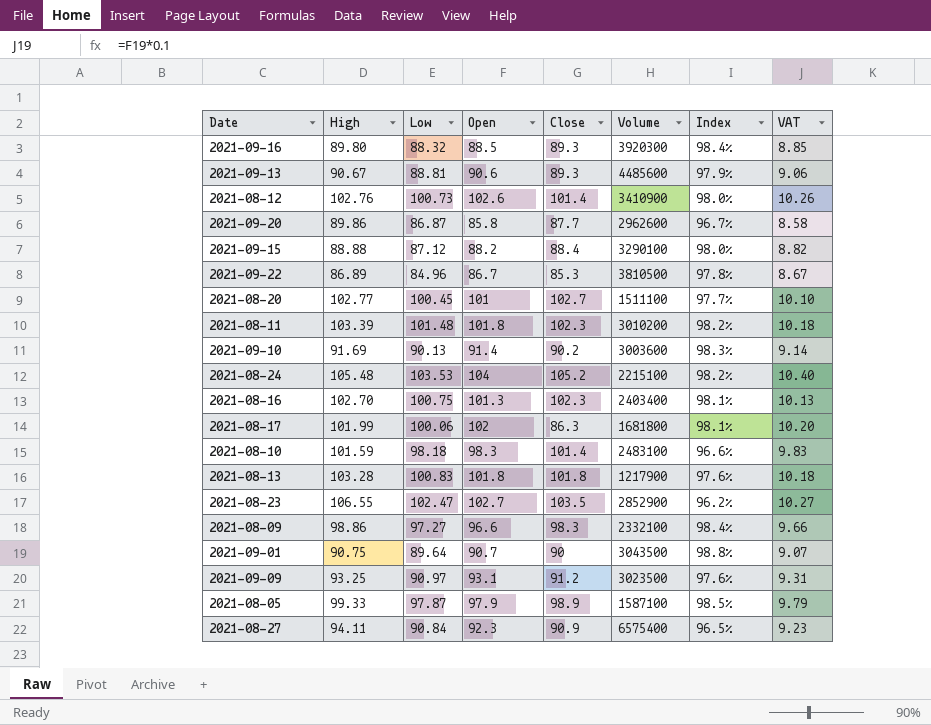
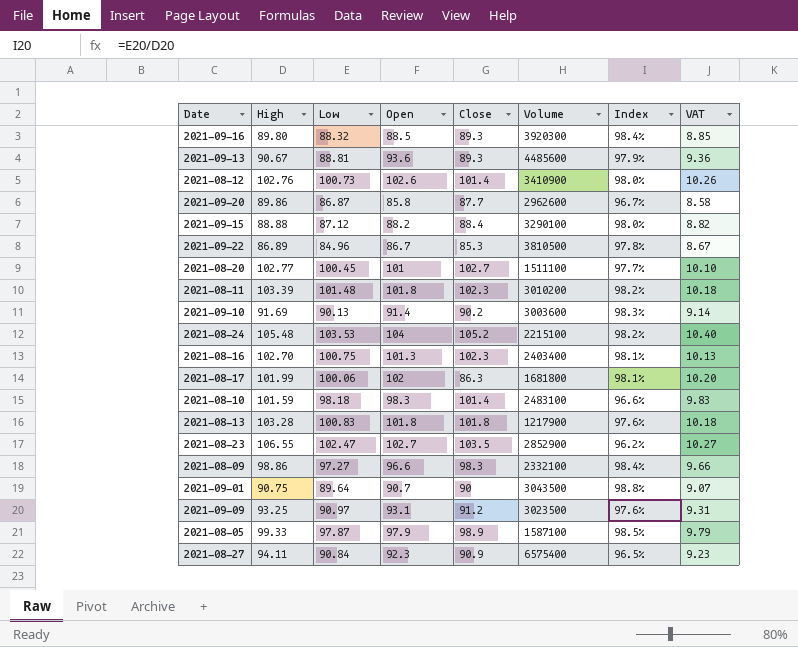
2021-09-13 | Open: 90.6 -> 93.6
2021-09-13 | VAT: 9.06 -> 9.36

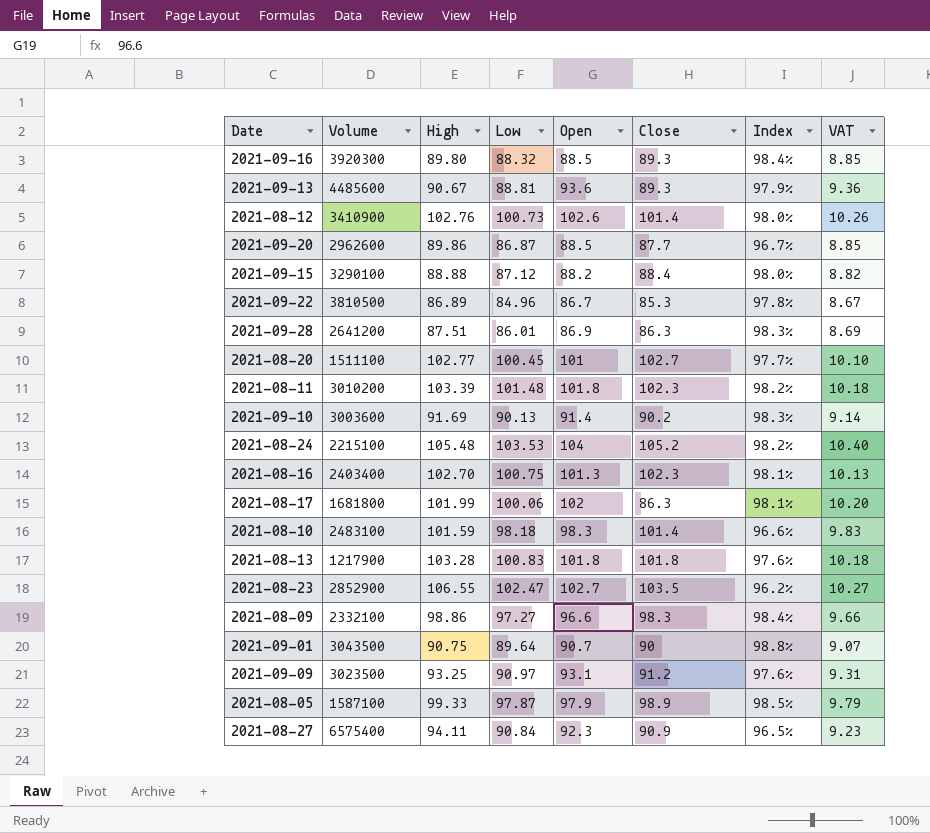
column Volume | position: 6 -> 2
2021-09-20 | Open: 85.8 -> 88.5
2021-09-20 | VAT: 8.58 -> 8.85
row 2021-09-28: none -> 2641200 | 87.51 | 86.01 | 86.9 | 86.3 | 98.3% | 8.69

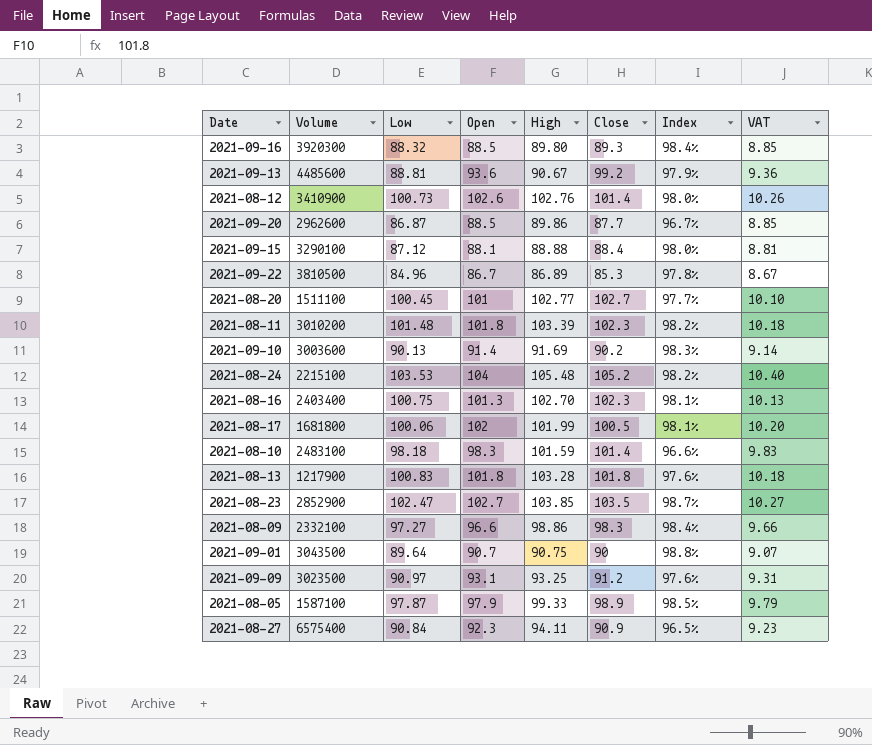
column High | position: 3 -> 5
row 2021-09-28: 2641200 | 87.51 | 86.01 | 86.9 | 86.3 | 98.3% | 8.69 -> none
2021-09-13 | Close: 89.3 -> 99.2
2021-09-15 | Open: 88.2 -> 88.1
2021-09-15 | VAT: 8.82 -> 8.81
2021-08-17 | Close: 86.3 -> 100.5
2021-08-23 | High: 106.55 -> 103.85
2021-08-23 | Index: 96.2% -> 98.7%

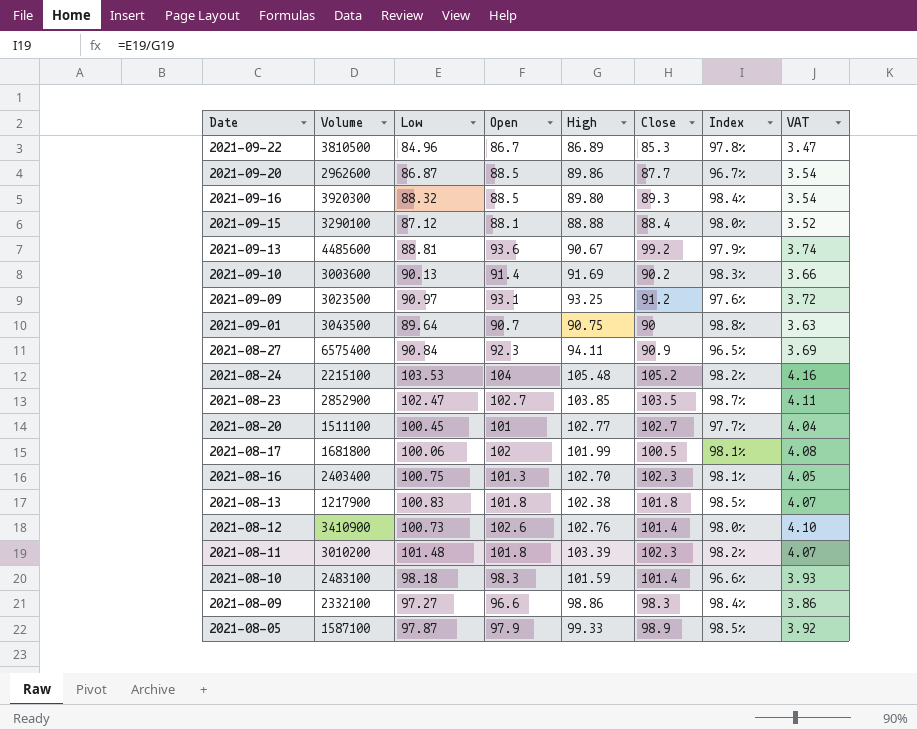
row order: none -> Date descending
column VAT | formula: [Open] * 0.1 -> [Open] * 0.04
2021-08-13 | High: 103.28 -> 102.38
2021-08-13 | Index: 97.6% -> 98.5%

